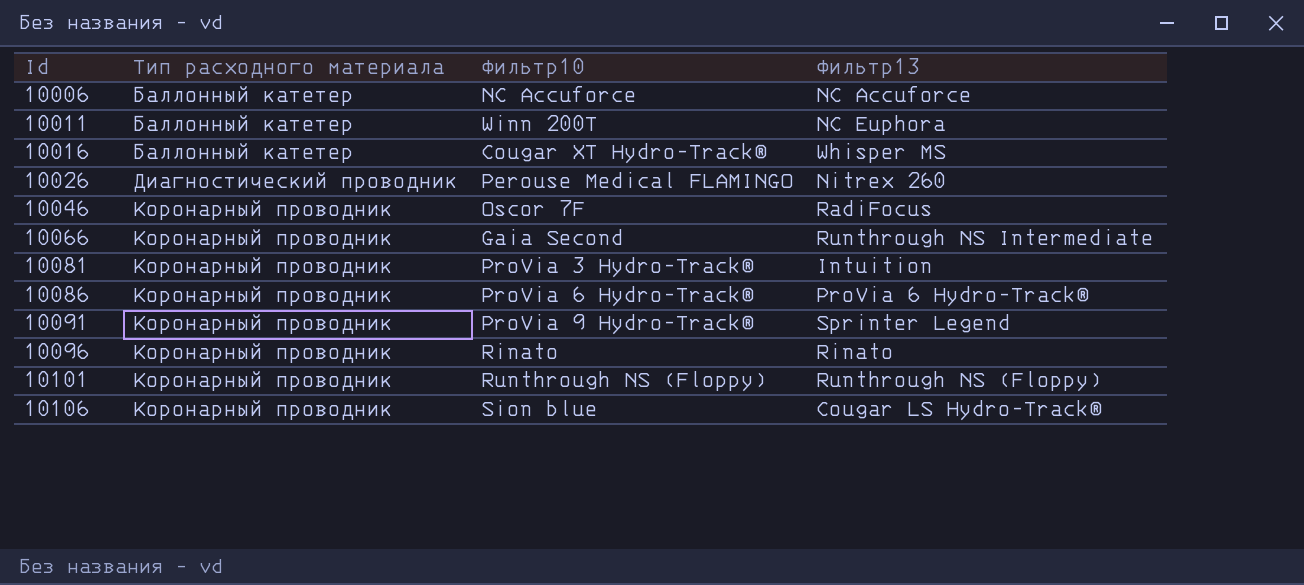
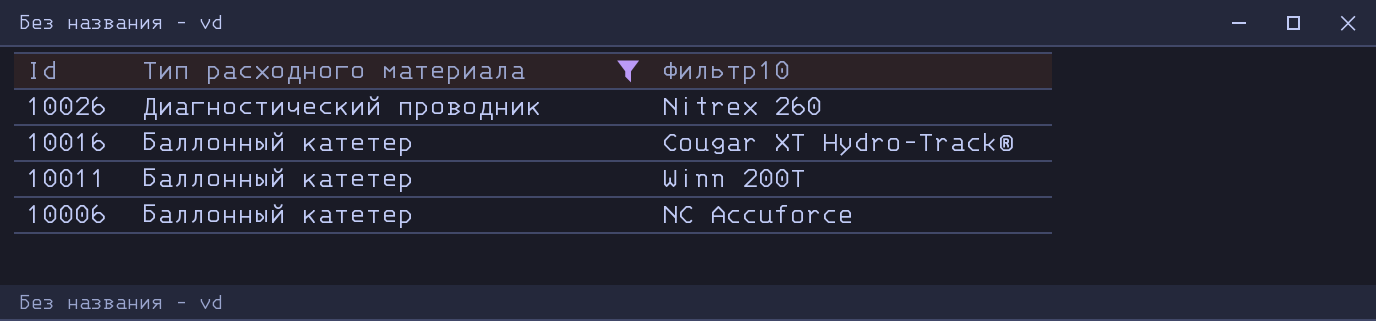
filter: none -> Тип расходного материала != Коронарный проводник
row order: Id ascending -> Id descending
column Фильтр13 | position: 4 -> none
10026 | Фильтр10: Perouse Medical FLAMINGO -> Nitrex 260

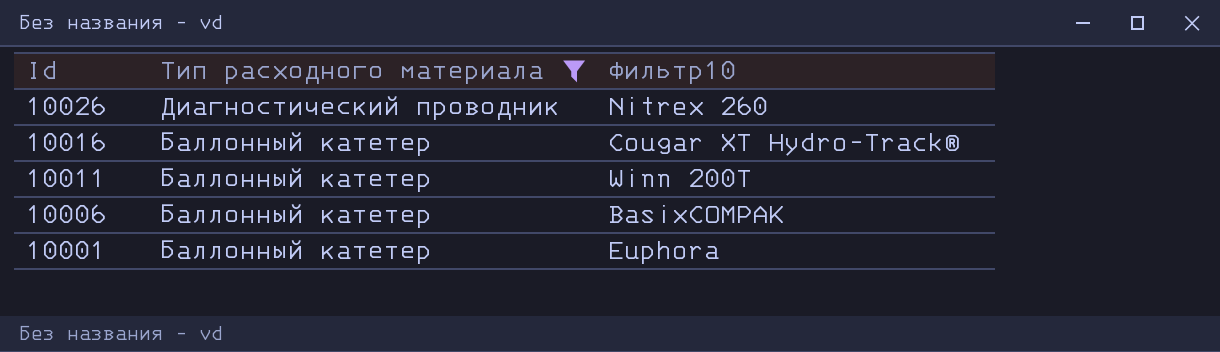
10006 | Фильтр10: NC Accuforce -> BasixCOMPAK
row 10001: none -> Баллонный катетер | Euphora

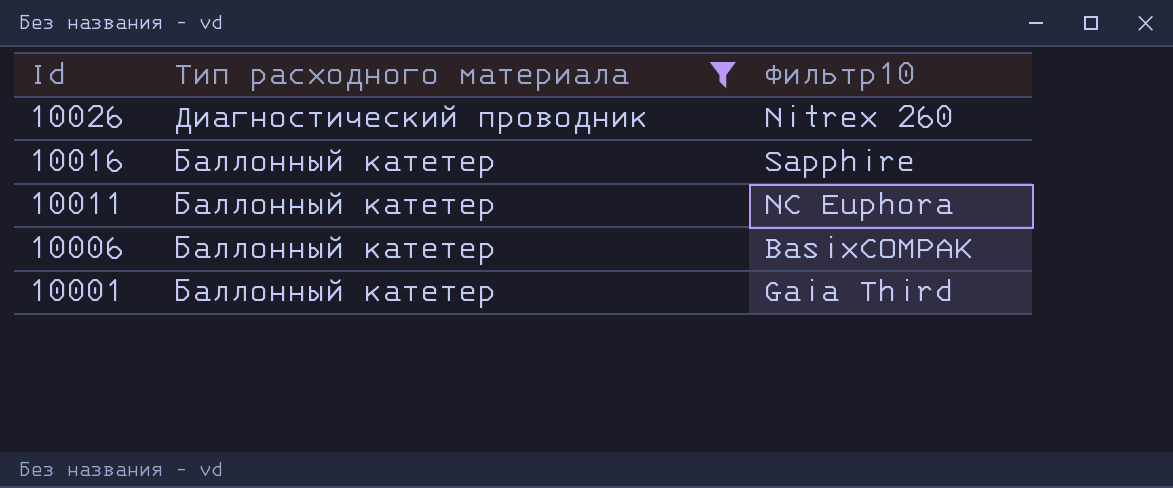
10016 | Фильтр10: Cougar XT Hydro-Track® -> Sapphire
10011 | Фильтр10: Winn 200T -> NC Euphora
10001 | Фильтр10: Euphora -> Gaia Third

